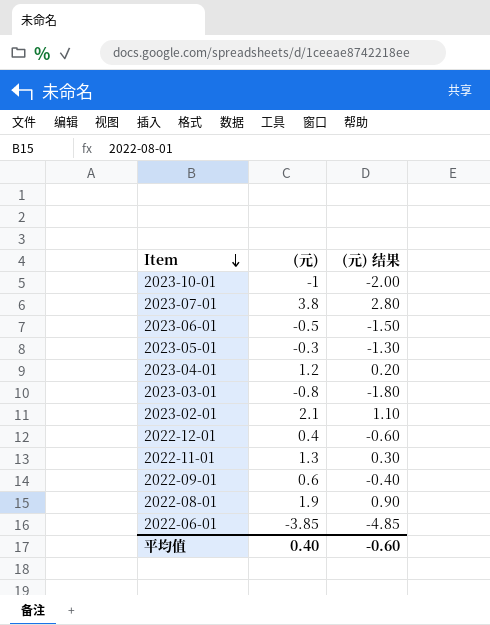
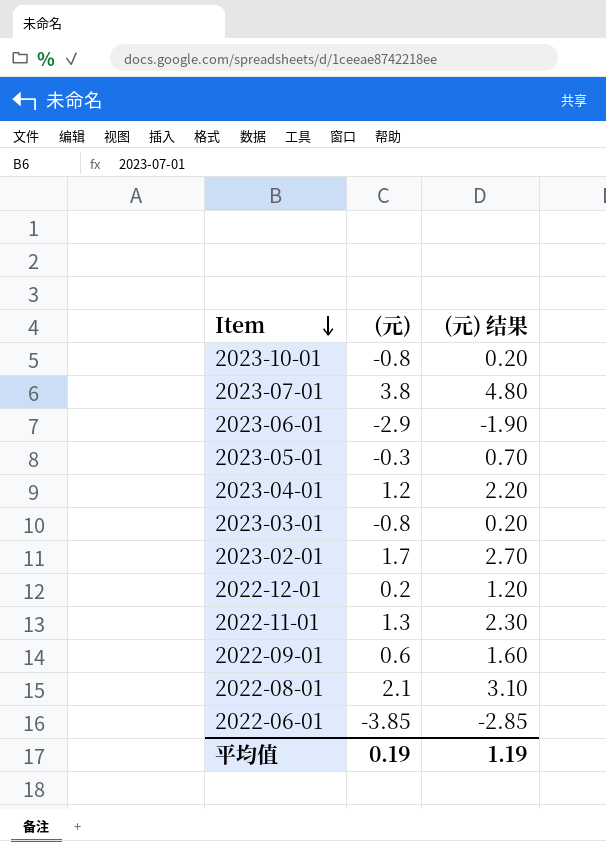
column (元) 结果 | formula: [(元)] - 1 -> [(元)] + 1
2023-10-01 | (元): -1 -> -0.8
2023-06-01 | (元): -0.5 -> -2.9
2023-02-01 | (元): 2.1 -> 1.7
2022-12-01 | (元): 0.4 -> 0.2
2022-08-01 | (元): 1.9 -> 2.1
平均值 | (元): 0.40 -> 0.19
平均值 | (元) 结果: -0.60 -> 1.19

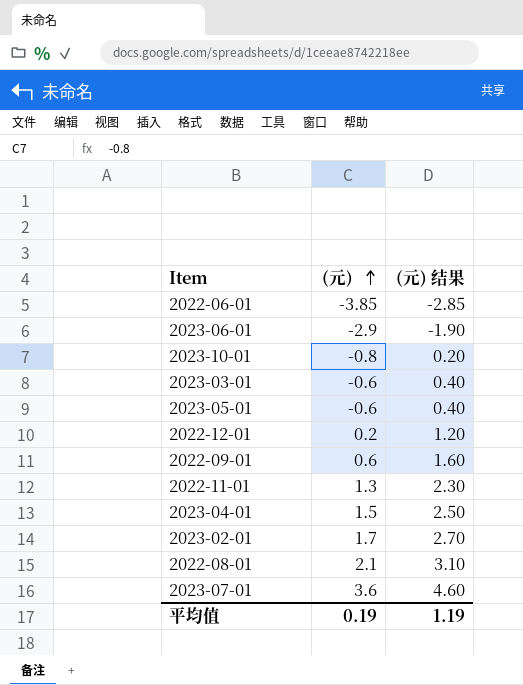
row order: Item descending -> (元) ascending
2023-03-01 | (元): -0.8 -> -0.6
2023-03-01 | (元) 结果: 0.20 -> 0.40
2023-05-01 | (元): -0.3 -> -0.6
2023-05-01 | (元) 结果: 0.70 -> 0.40
2023-04-01 | (元): 1.2 -> 1.5
2023-04-01 | (元) 结果: 2.20 -> 2.50
2023-07-01 | (元): 3.8 -> 3.6
2023-07-01 | (元) 结果: 4.80 -> 4.60

